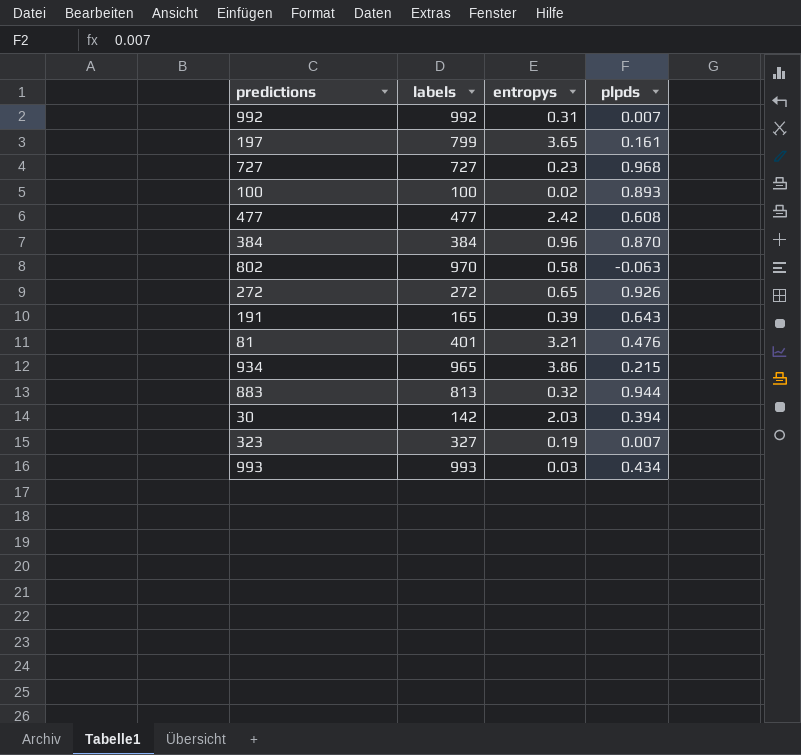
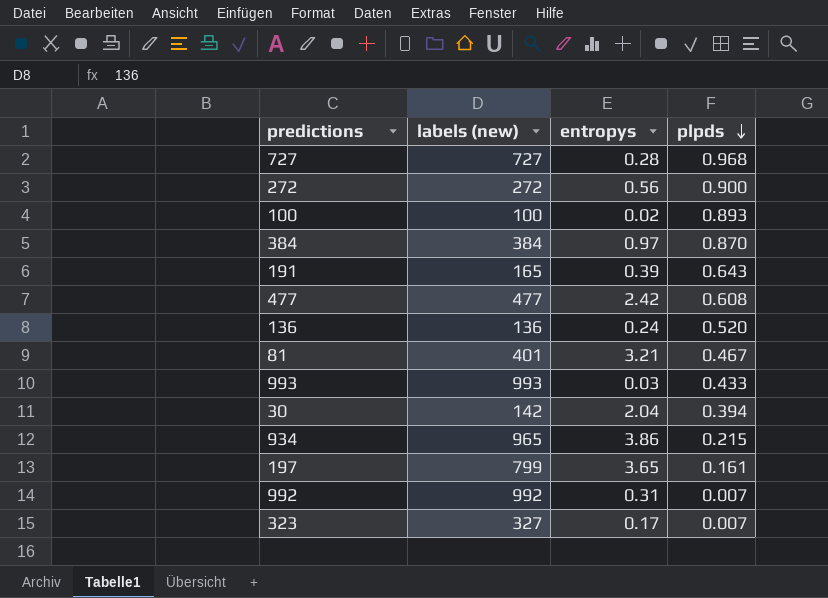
row order: none -> plpds descending
column name: labels -> labels (new)
row 802: 970 | 0.58 | -0.063 -> none
row 883: 813 | 0.32 | 0.944 -> none
727 | entropys: 0.23 -> 0.28
272 | entropys: 0.65 -> 0.56
272 | plpds: 0.926 -> 0.900
384 | entropys: 0.96 -> 0.97
row 136: none -> 136 | 0.24 | 0.520
81 | plpds: 0.476 -> 0.467
993 | plpds: 0.434 -> 0.433
30 | entropys: 2.03 -> 2.04
323 | entropys: 0.19 -> 0.17

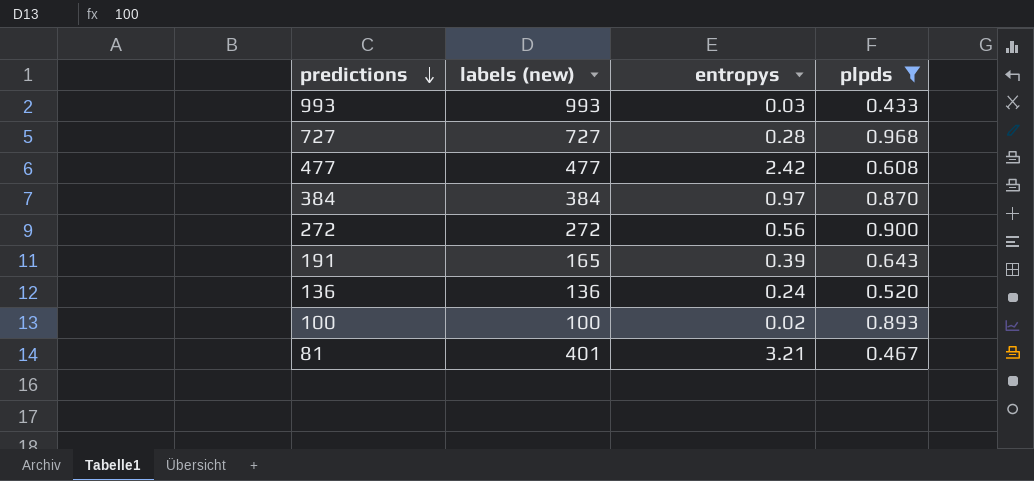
filter: none -> plpds >= 0.433
row order: plpds descending -> predictions descending

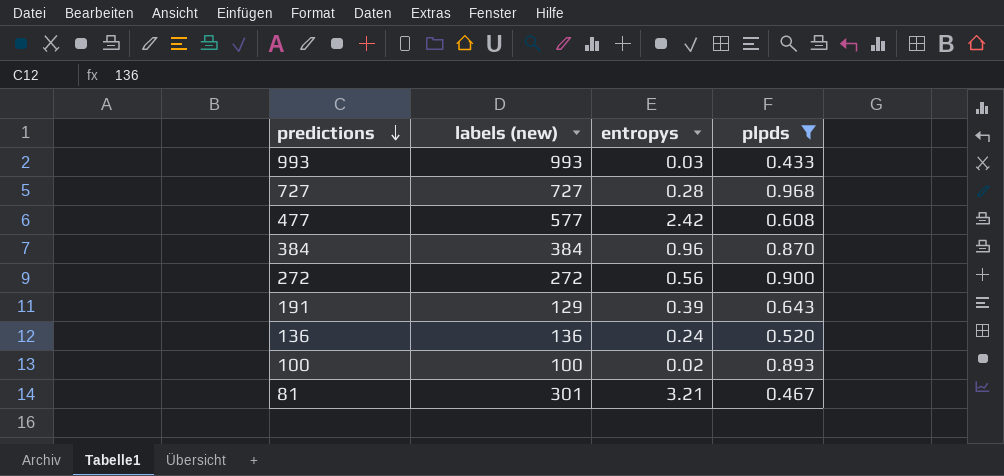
477 | labels (new): 477 -> 577
384 | entropys: 0.97 -> 0.96
191 | labels (new): 165 -> 129
81 | labels (new): 401 -> 301

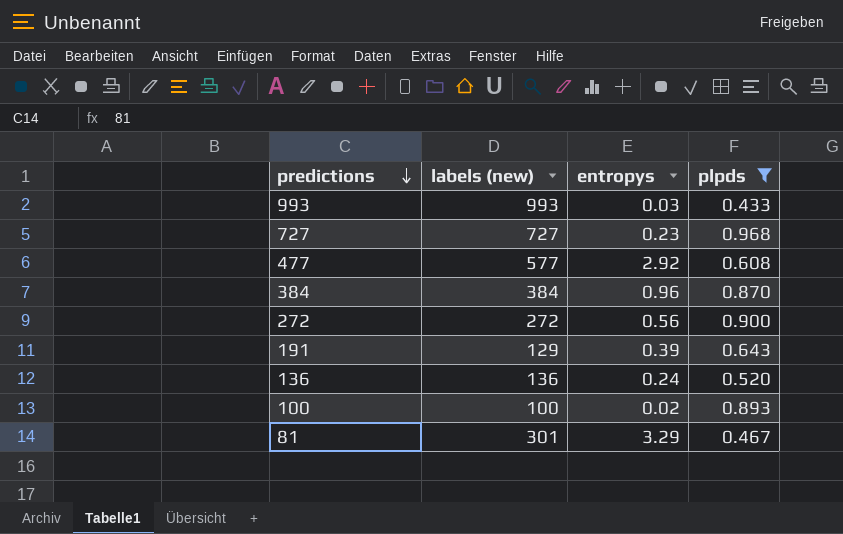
727 | entropys: 0.28 -> 0.23
477 | entropys: 2.42 -> 2.92
81 | entropys: 3.21 -> 3.29

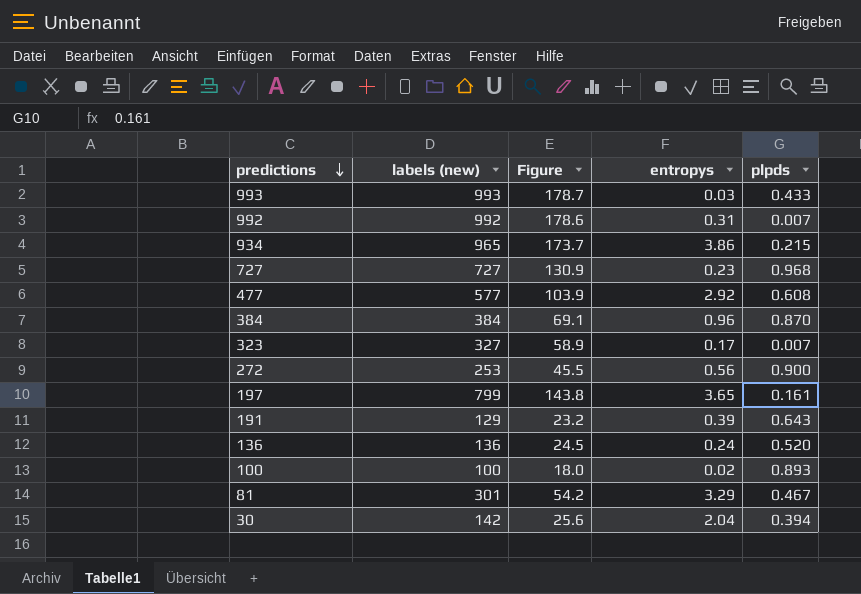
filter: plpds >= 0.433 -> none
column Figure | formula: none -> [labels (new)] * 0.18
272 | labels (new): 272 -> 253

